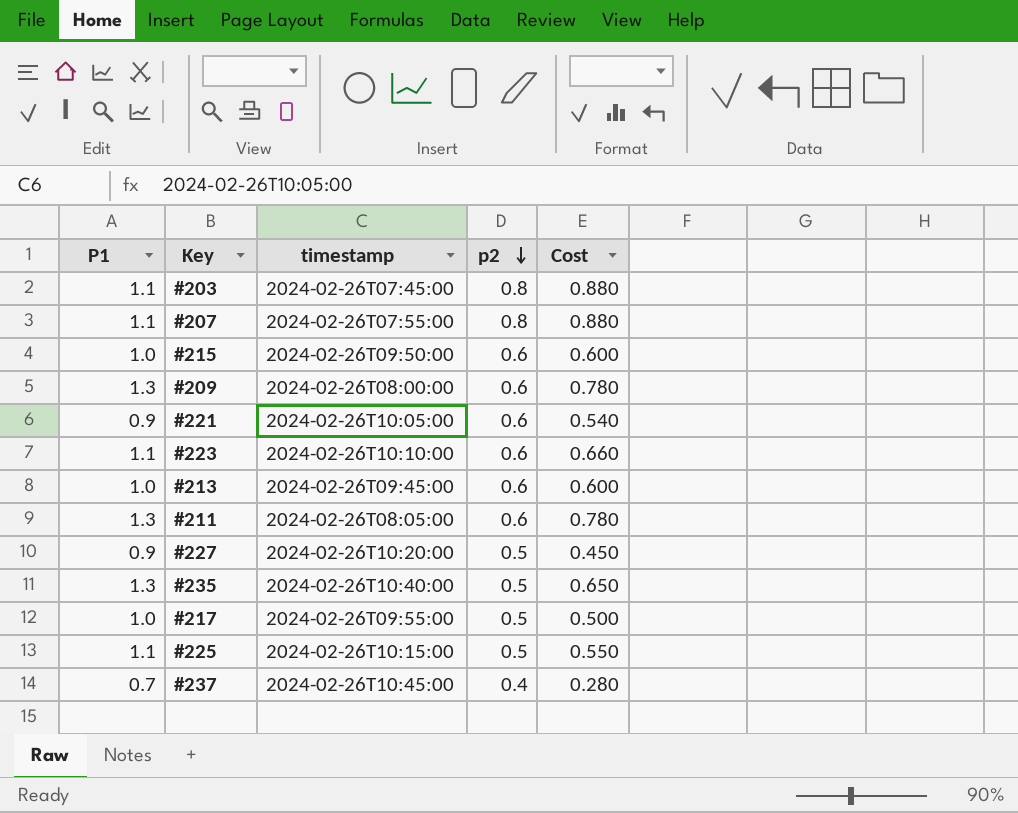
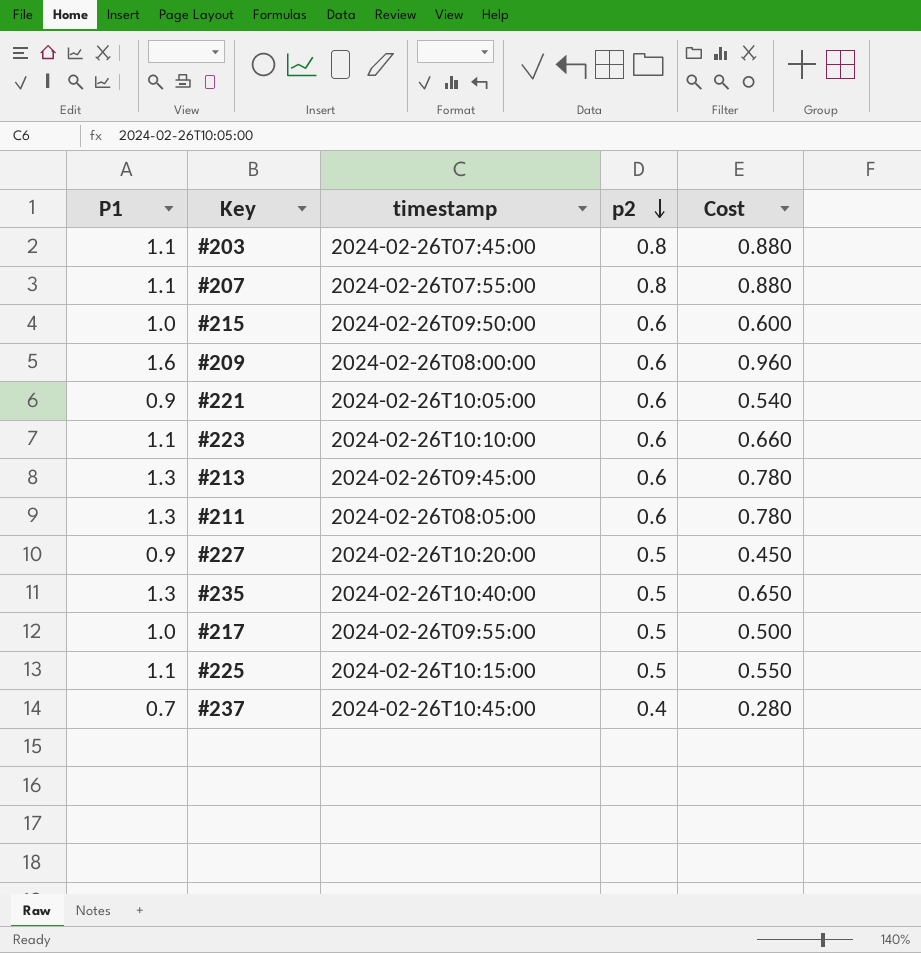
#209 | P1: 1.3 -> 1.6
#209 | Cost: 0.780 -> 0.960
#213 | P1: 1.0 -> 1.3
#213 | Cost: 0.600 -> 0.780

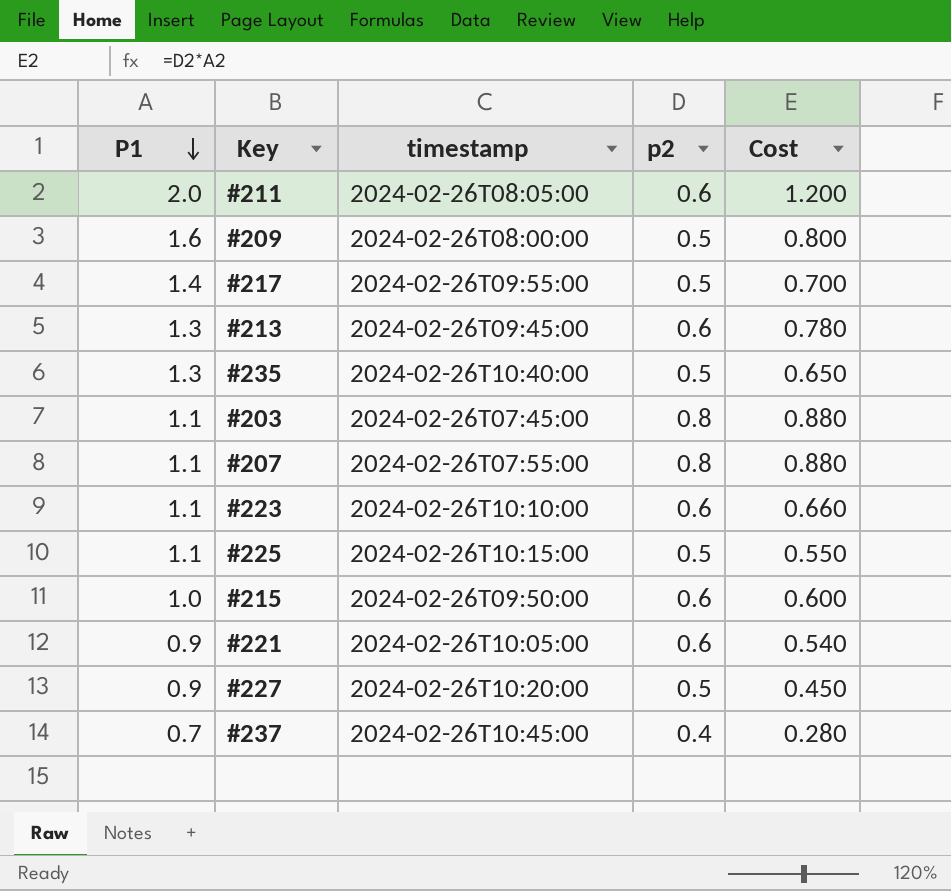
row order: p2 descending -> P1 descending
#211 | P1: 1.3 -> 2.0
#211 | Cost: 0.780 -> 1.200
#209 | p2: 0.6 -> 0.5
#209 | Cost: 0.960 -> 0.800
#217 | P1: 1.0 -> 1.4
#217 | Cost: 0.500 -> 0.700

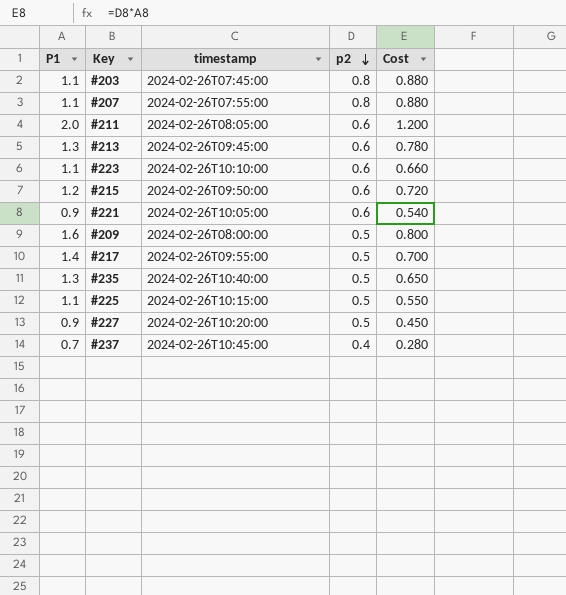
row order: P1 descending -> p2 descending
#215 | P1: 1.0 -> 1.2
#215 | Cost: 0.600 -> 0.720

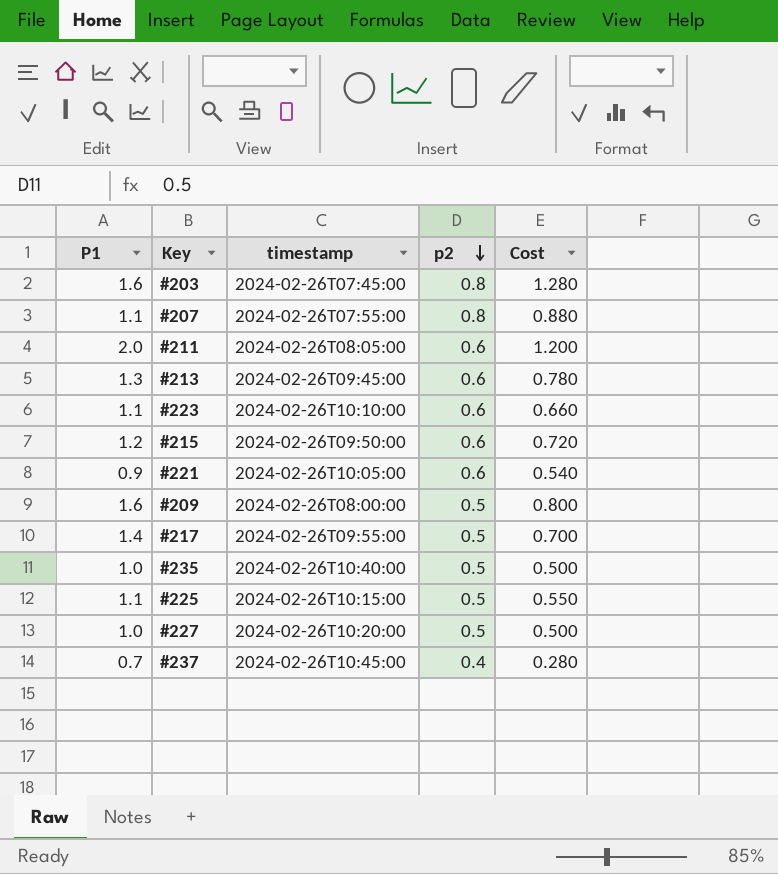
#203 | P1: 1.1 -> 1.6
#203 | Cost: 0.880 -> 1.280
#235 | P1: 1.3 -> 1.0
#235 | Cost: 0.650 -> 0.500
#227 | P1: 0.9 -> 1.0
#227 | Cost: 0.450 -> 0.500

